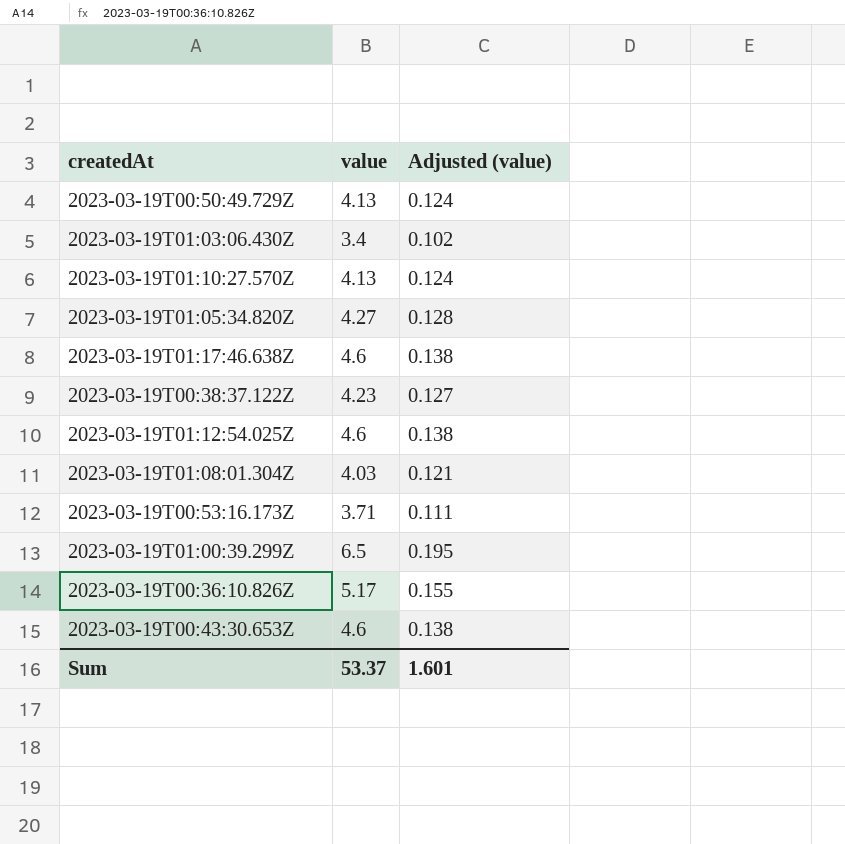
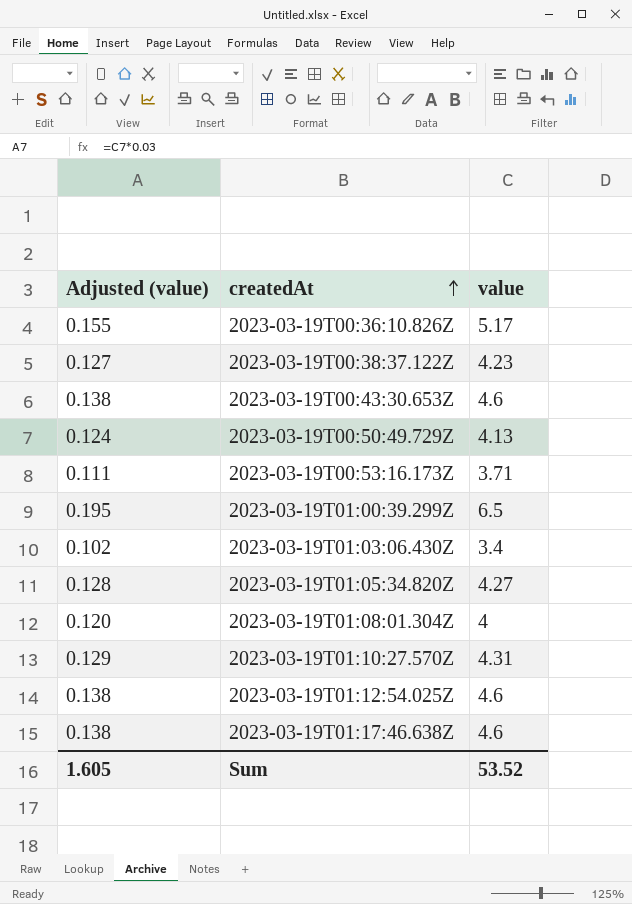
row order: none -> createdAt ascending
column Adjusted (value) | position: 3 -> 1
2023-03-19T01:08:01.304Z | Adjusted (value): 0.121 -> 0.120
2023-03-19T01:08:01.304Z | value: 4.03 -> 4
2023-03-19T01:10:27.570Z | Adjusted (value): 0.124 -> 0.129
2023-03-19T01:10:27.570Z | value: 4.13 -> 4.31
Sum | Adjusted (value): 1.601 -> 1.605
Sum | value: 53.37 -> 53.52

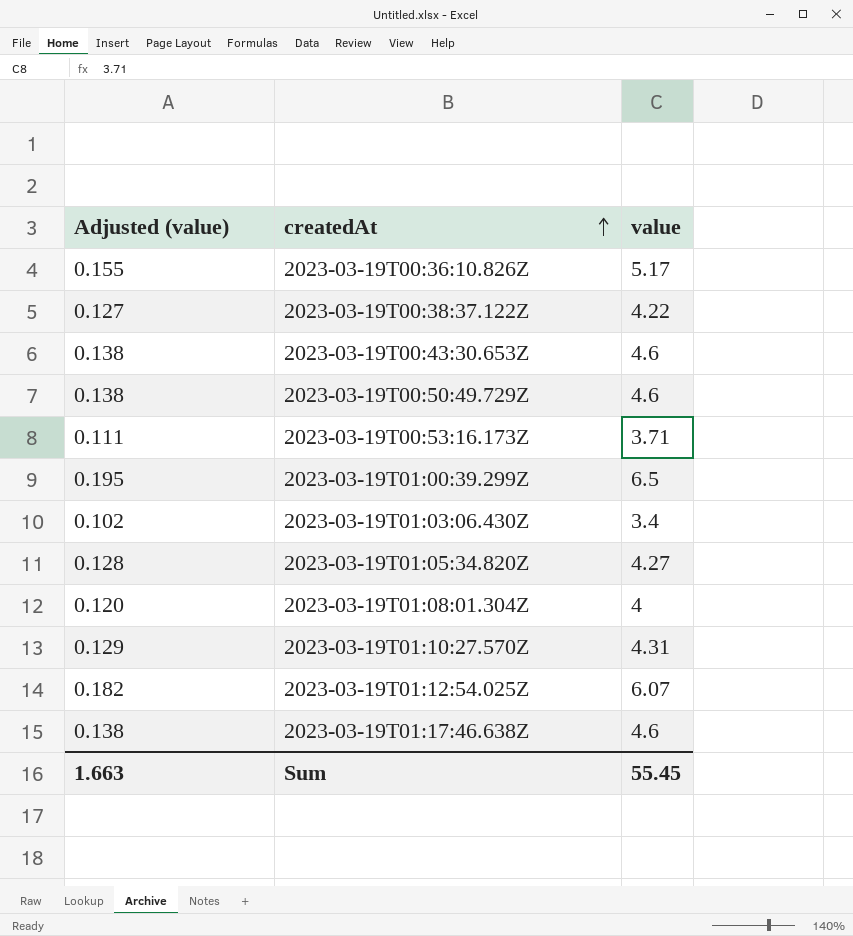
2023-03-19T00:38:37.122Z | value: 4.23 -> 4.22
2023-03-19T00:50:49.729Z | Adjusted (value): 0.124 -> 0.138
2023-03-19T00:50:49.729Z | value: 4.13 -> 4.6
2023-03-19T01:12:54.025Z | Adjusted (value): 0.138 -> 0.182
2023-03-19T01:12:54.025Z | value: 4.6 -> 6.07
Sum | Adjusted (value): 1.605 -> 1.663
Sum | value: 53.52 -> 55.45

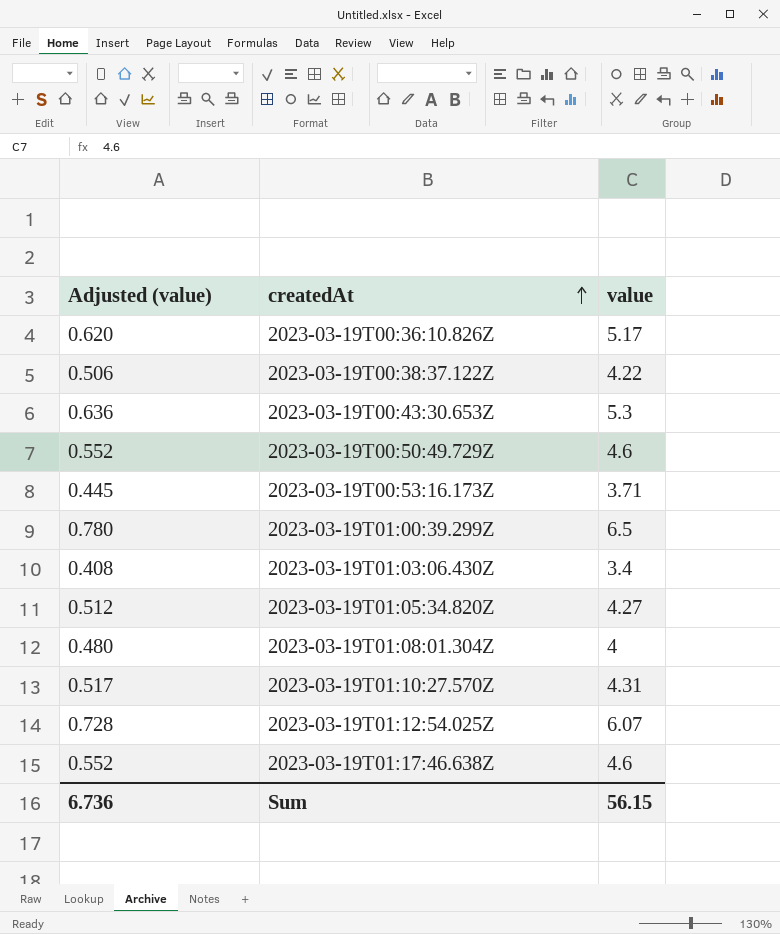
column Adjusted (value) | formula: [value] * 0.03 -> [value] * 0.12
2023-03-19T00:43:30.653Z | value: 4.6 -> 5.3
Sum | Adjusted (value): 1.663 -> 6.736
Sum | value: 55.45 -> 56.15

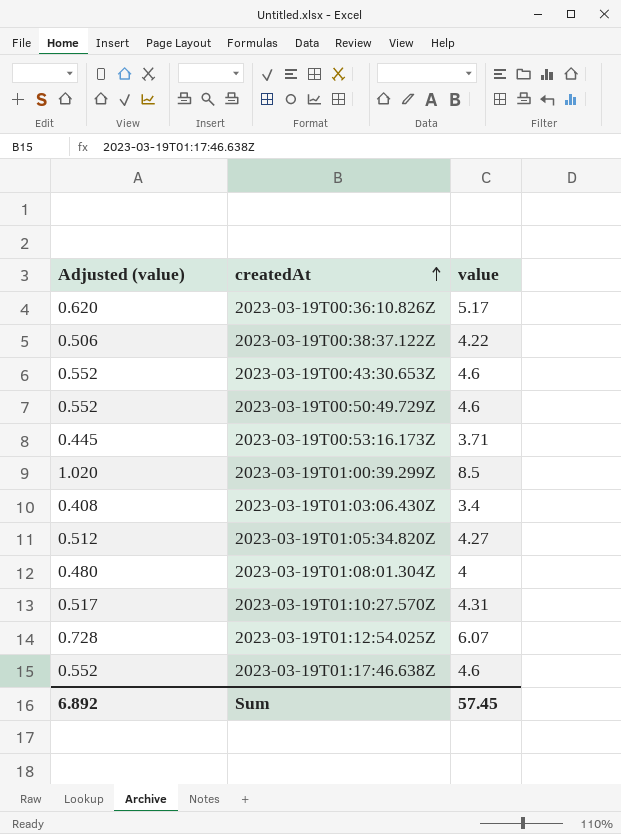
2023-03-19T00:43:30.653Z | Adjusted (value): 0.636 -> 0.552
2023-03-19T00:43:30.653Z | value: 5.3 -> 4.6
2023-03-19T01:00:39.299Z | Adjusted (value): 0.780 -> 1.020
2023-03-19T01:00:39.299Z | value: 6.5 -> 8.5
Sum | Adjusted (value): 6.736 -> 6.892
Sum | value: 56.15 -> 57.45

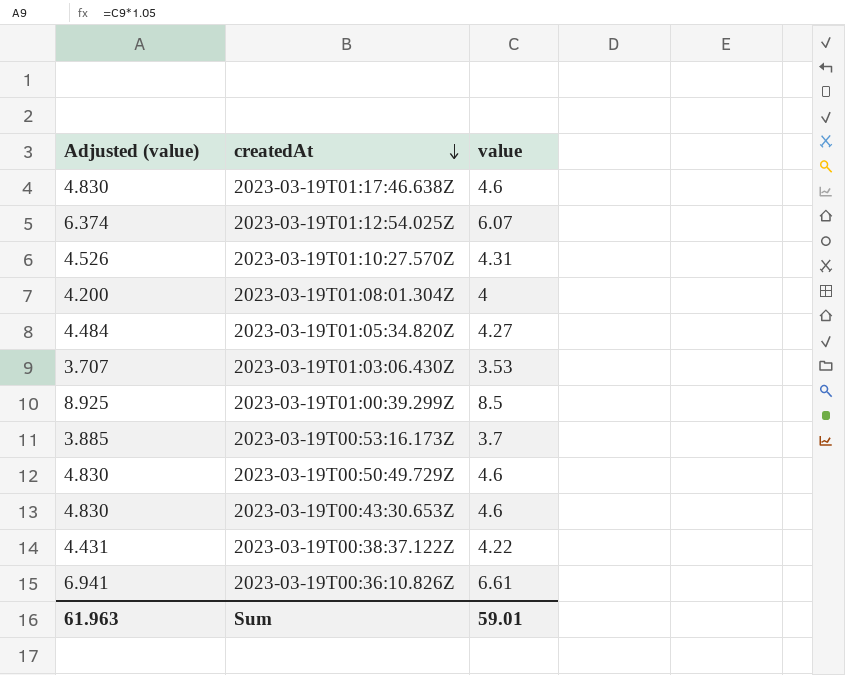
row order: createdAt ascending -> createdAt descending
column Adjusted (value) | formula: [value] * 0.12 -> [value] * 1.05
2023-03-19T01:03:06.430Z | value: 3.4 -> 3.53
2023-03-19T00:53:16.173Z | value: 3.71 -> 3.7
2023-03-19T00:36:10.826Z | value: 5.17 -> 6.61
Sum | Adjusted (value): 6.892 -> 61.963
Sum | value: 57.45 -> 59.01

